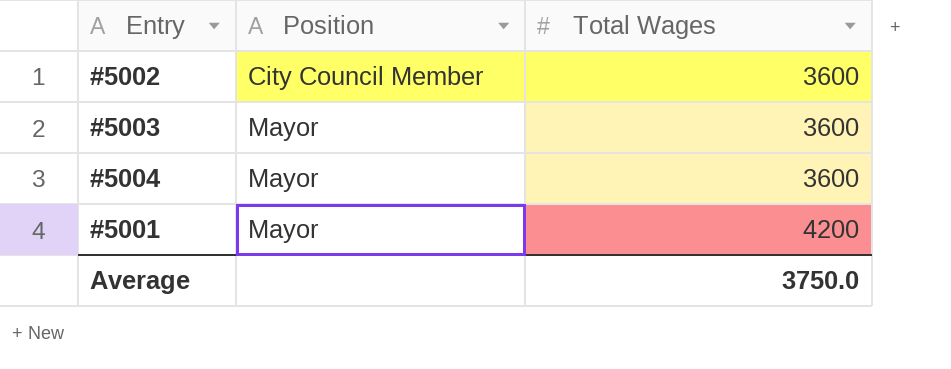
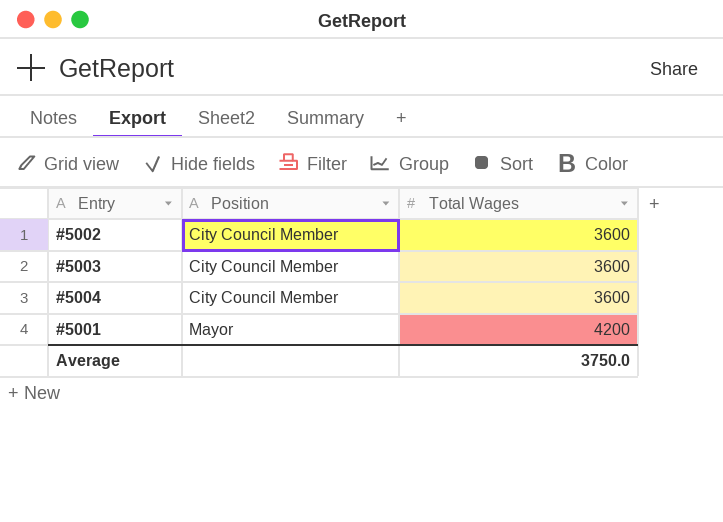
#5003 | Position: Mayor -> City Council Member
#5004 | Position: Mayor -> City Council Member

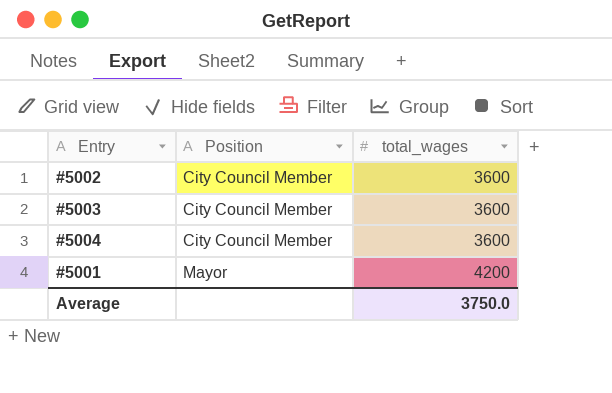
column name: Total Wages -> total_wages

